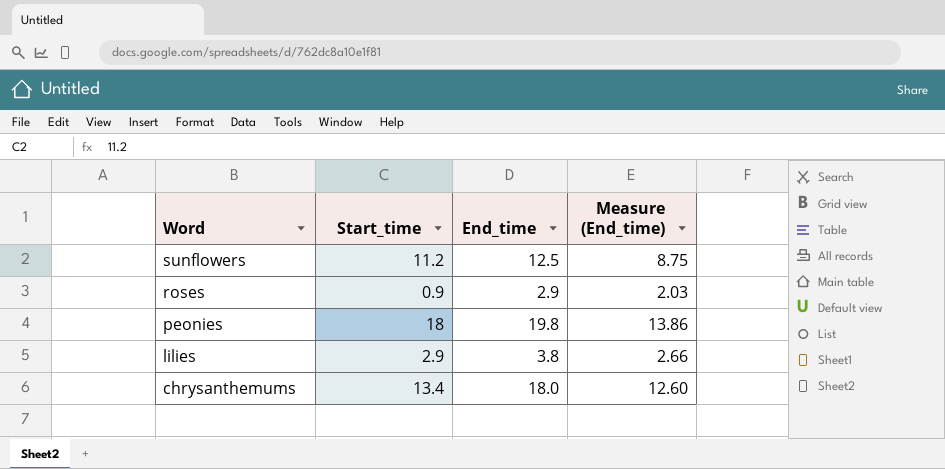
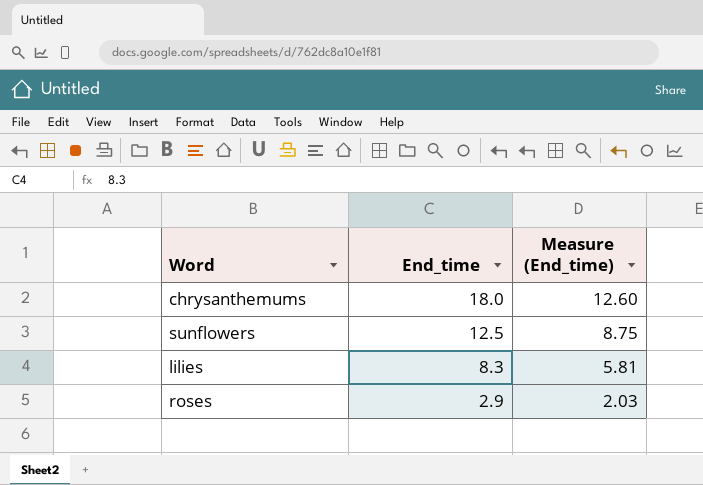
row order: Word descending -> End_time descending
column Start_time | position: 2 -> none
row peonies: 18 | 19.8 | 13.86 -> none
lilies | End_time: 3.8 -> 8.3
lilies | Measure (End_time): 2.66 -> 5.81

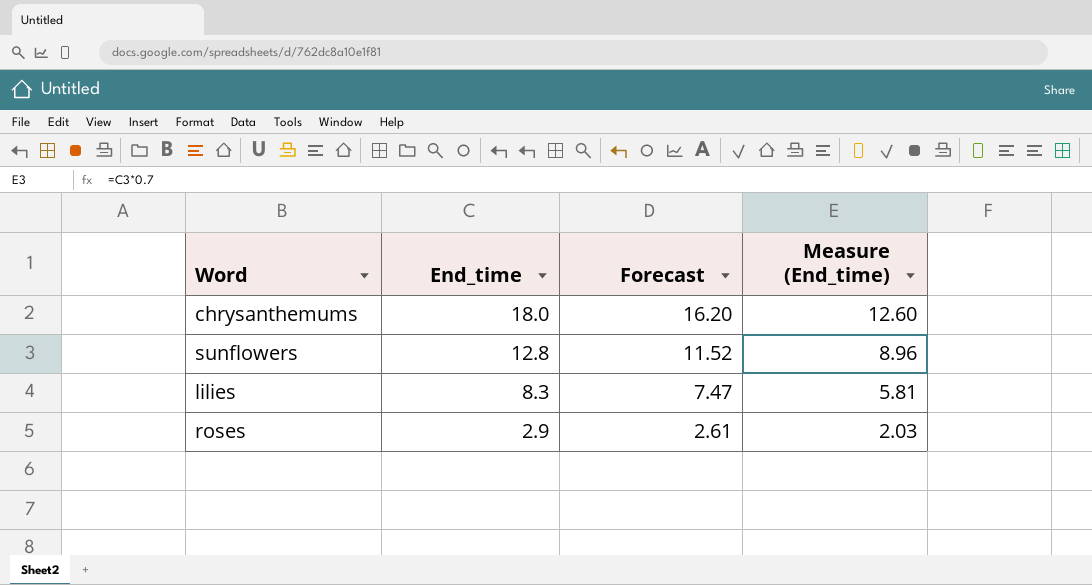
column Forecast | formula: none -> [End_time] * 0.9
sunflowers | End_time: 12.5 -> 12.8
sunflowers | Measure (End_time): 8.75 -> 8.96

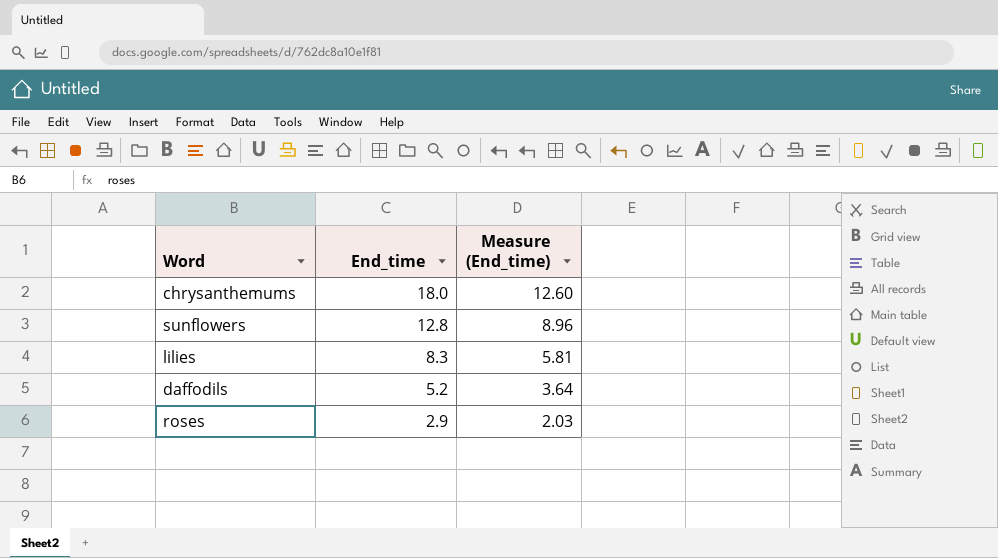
column Forecast | formula: [End_time] * 0.9 -> none
row daffodils: none -> 5.2 | 3.64

